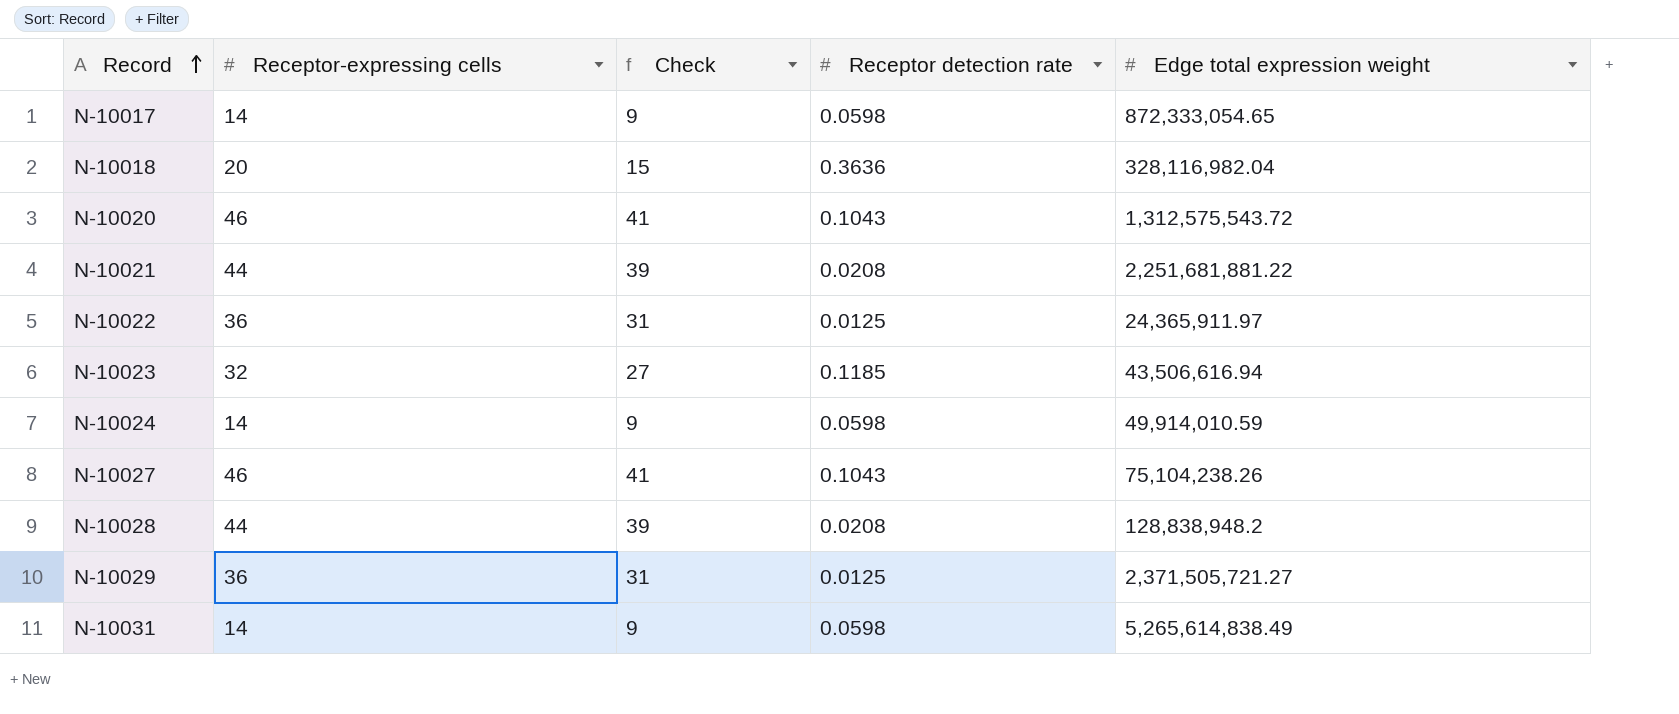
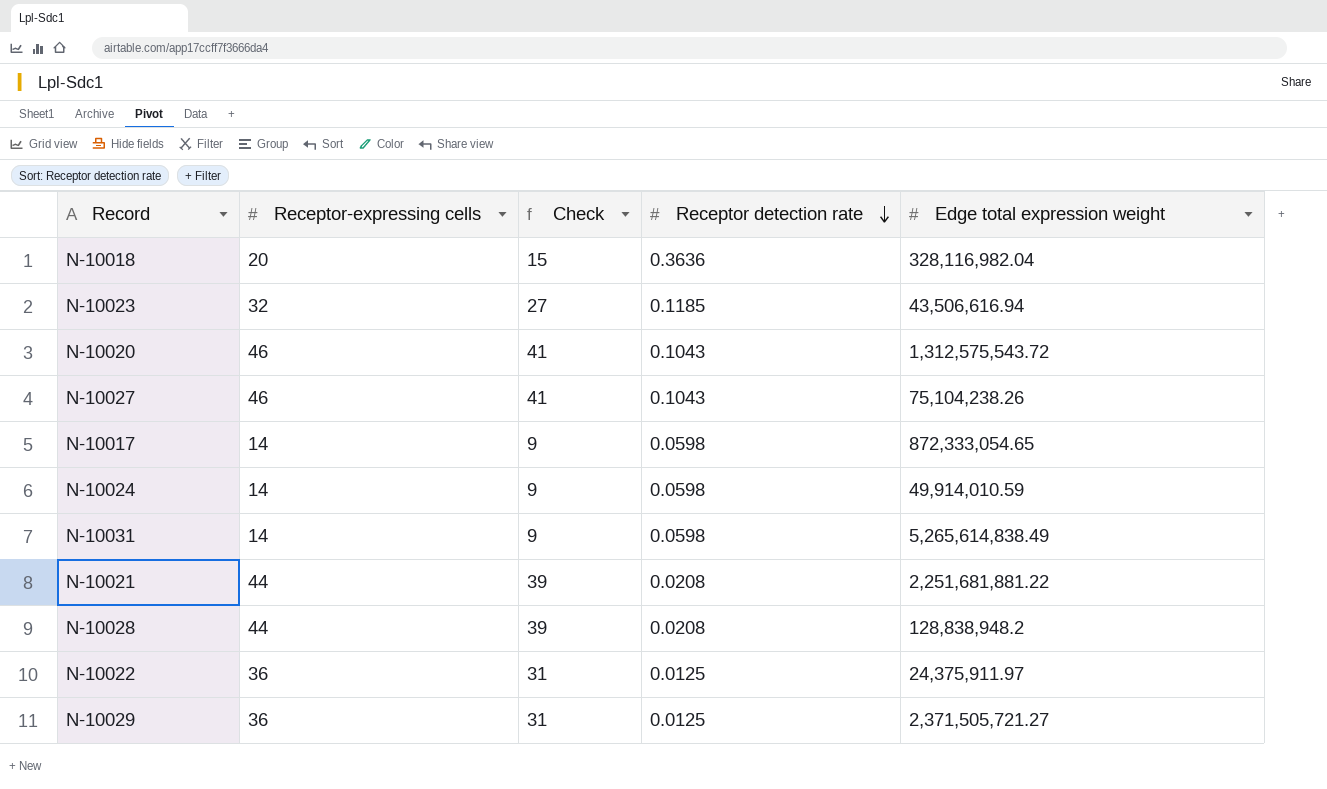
row order: Record ascending -> Receptor detection rate descending
N-10022 | Edge total expression weight: 24,365,911.97 -> 24,375,911.97

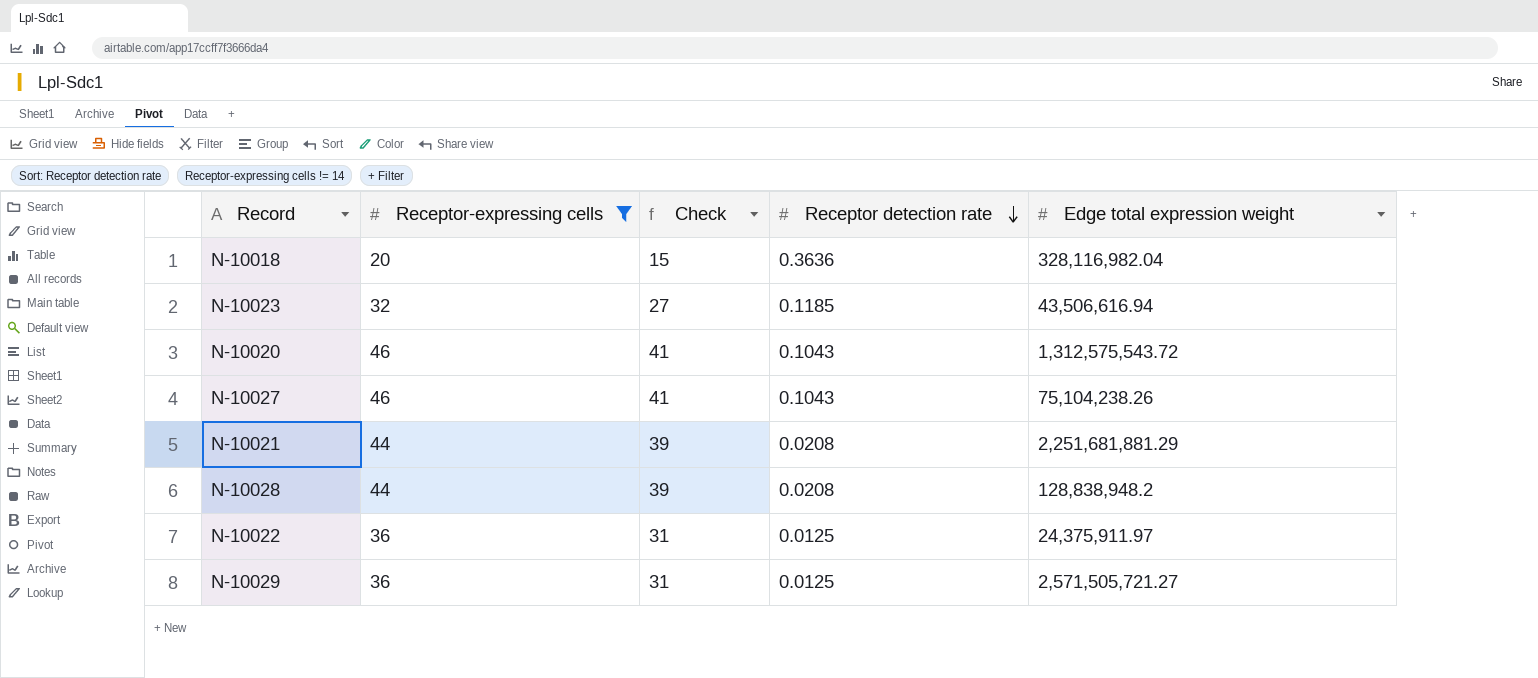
filter: none -> Receptor-expressing cells != 14
N-10021 | Edge total expression weight: 2,251,681,881.22 -> 2,251,681,881.29
N-10029 | Edge total expression weight: 2,371,505,721.27 -> 2,571,505,721.27

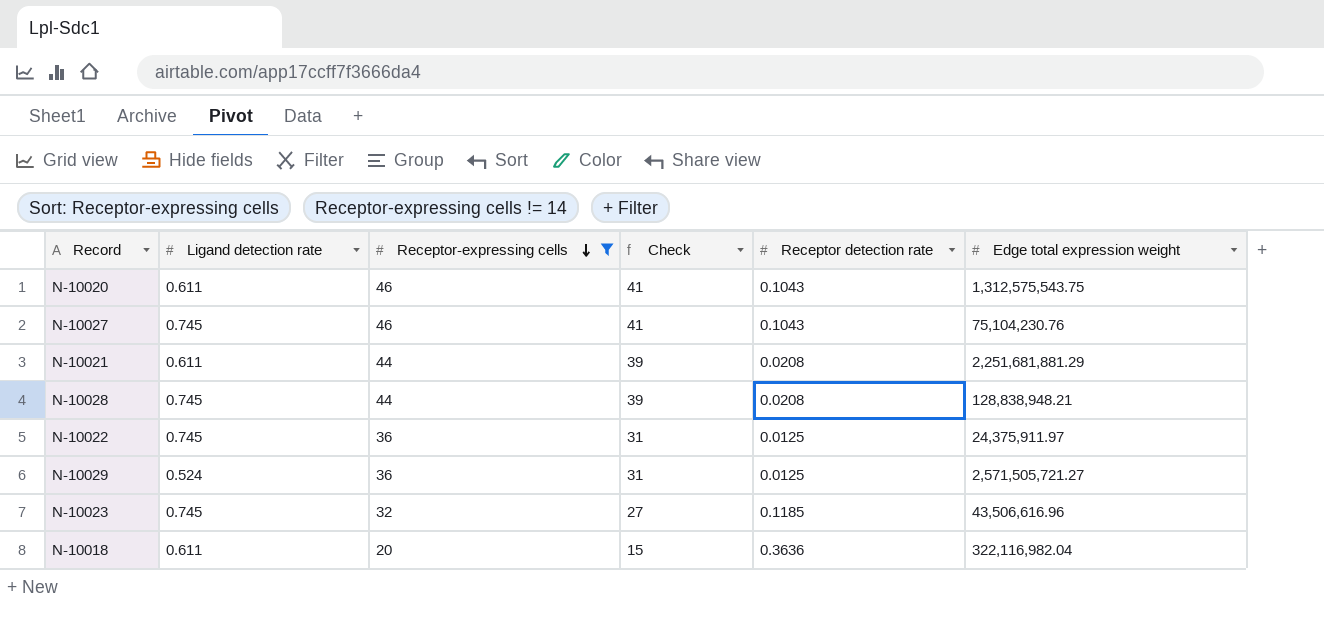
row order: Receptor detection rate descending -> Receptor-expressing cells descending
column Ligand detection rate | position: none -> 2
N-10020 | Edge total expression weight: 1,312,575,543.72 -> 1,312,575,543.75
N-10027 | Edge total expression weight: 75,104,238.26 -> 75,104,230.76
N-10028 | Edge total expression weight: 128,838,948.2 -> 128,838,948.21
N-10023 | Edge total expression weight: 43,506,616.94 -> 43,506,616.96
N-10018 | Edge total expression weight: 328,116,982.04 -> 322,116,982.04

